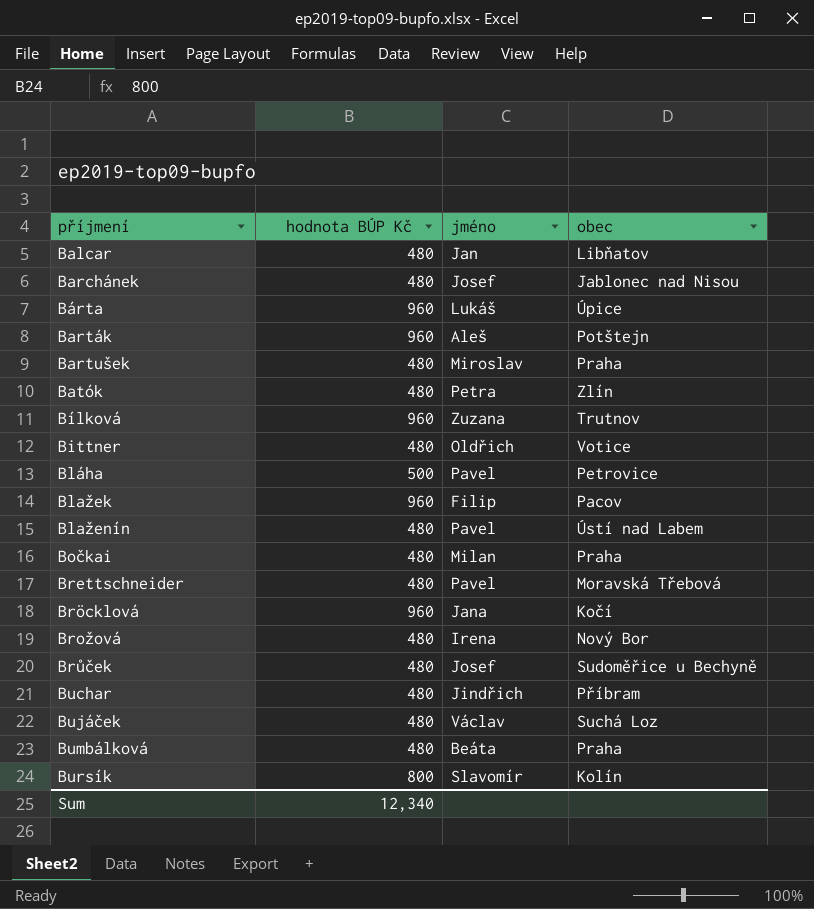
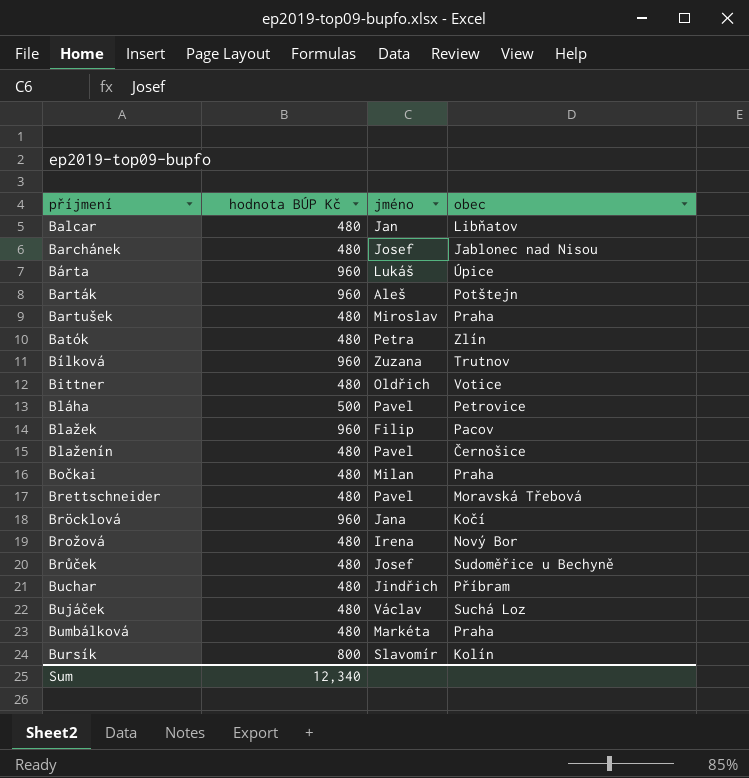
Blaženín | obec: Ústí nad Labem -> Černošice
Bumbálková | jméno: Beáta -> Markéta

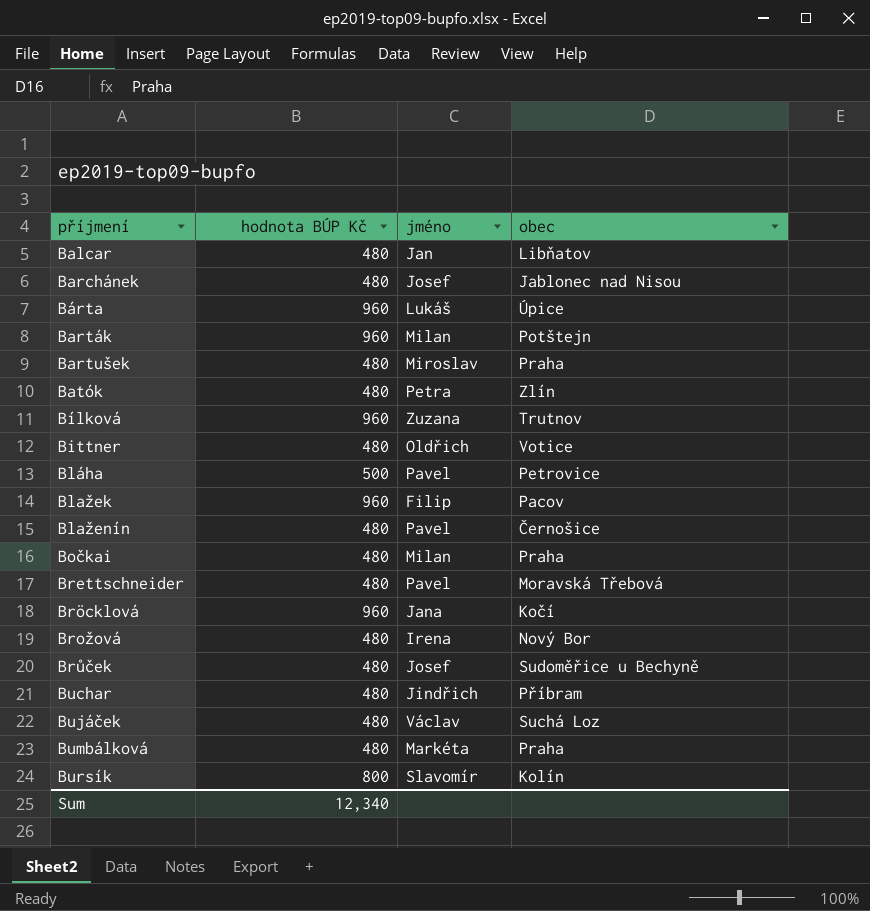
Barták | jméno: Aleš -> Milan

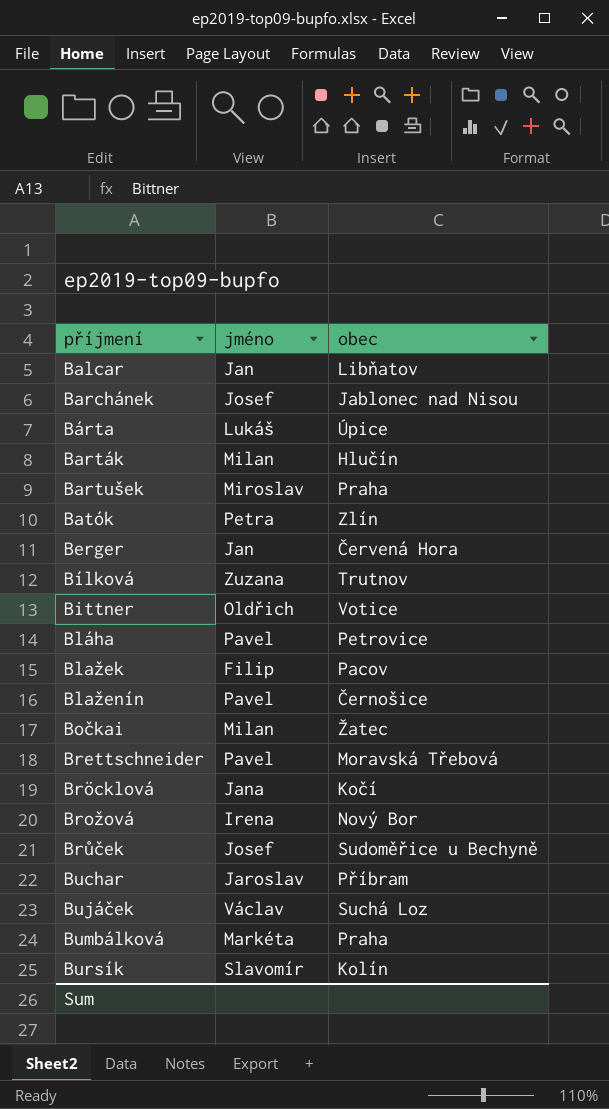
column hodnota BÚP Kč | position: 2 -> none
Barták | obec: Potštejn -> Hlučín
row Berger: none -> Jan | Červená Hora
Bočkai | obec: Praha -> Žatec
Buchar | jméno: Jindřich -> Jaroslav

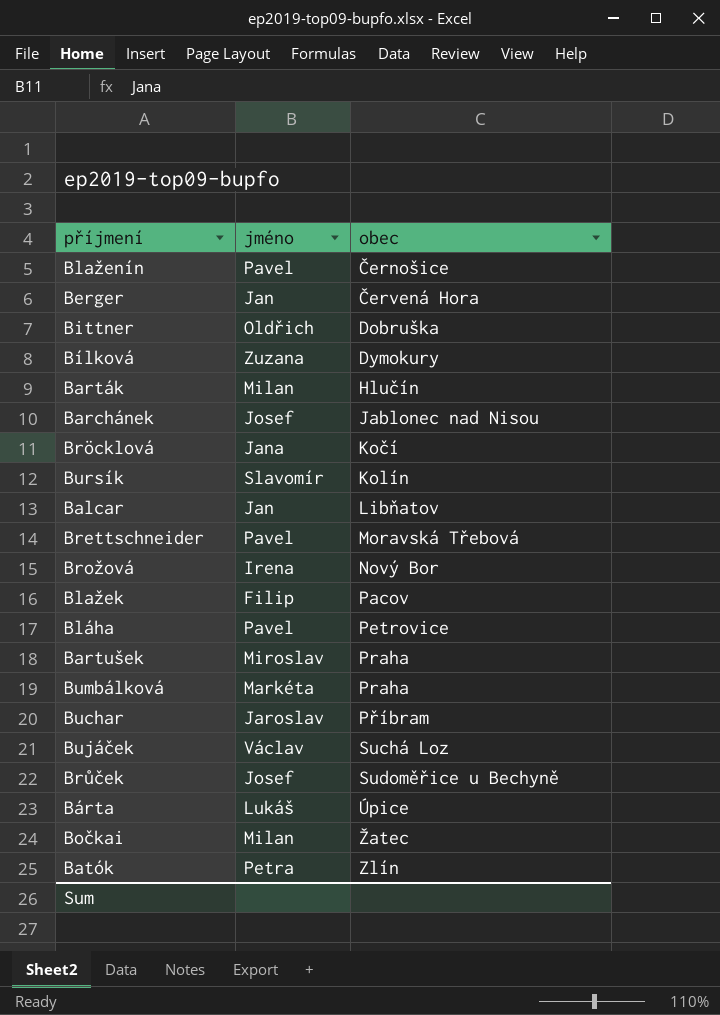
row order: příjmení ascending -> obec ascending
Bittner | obec: Votice -> Dobruška
Bílková | obec: Trutnov -> Dymokury

